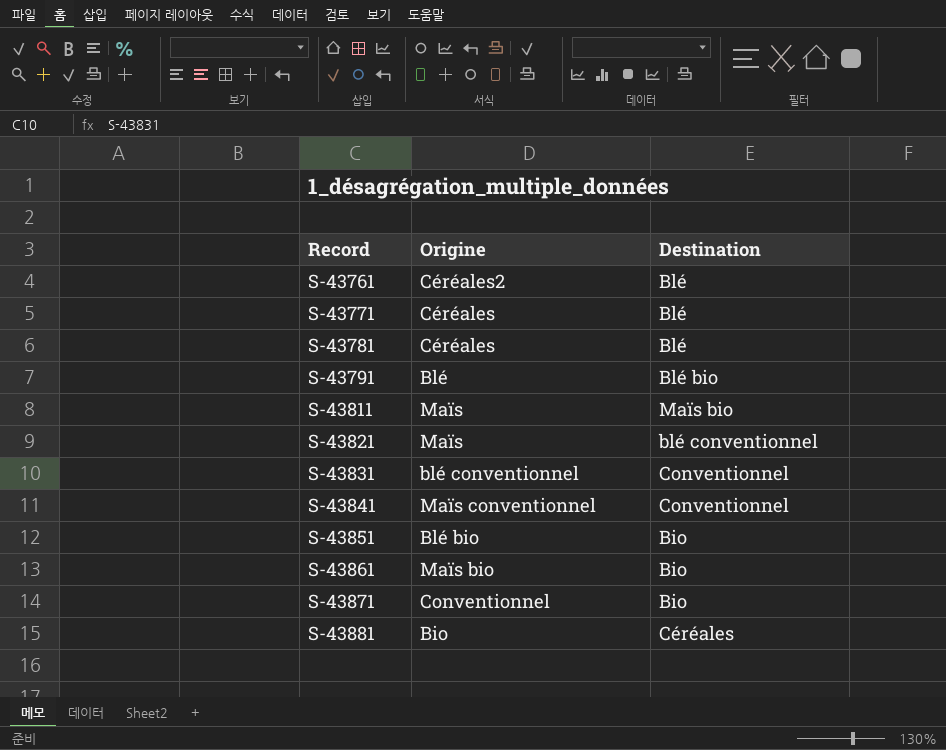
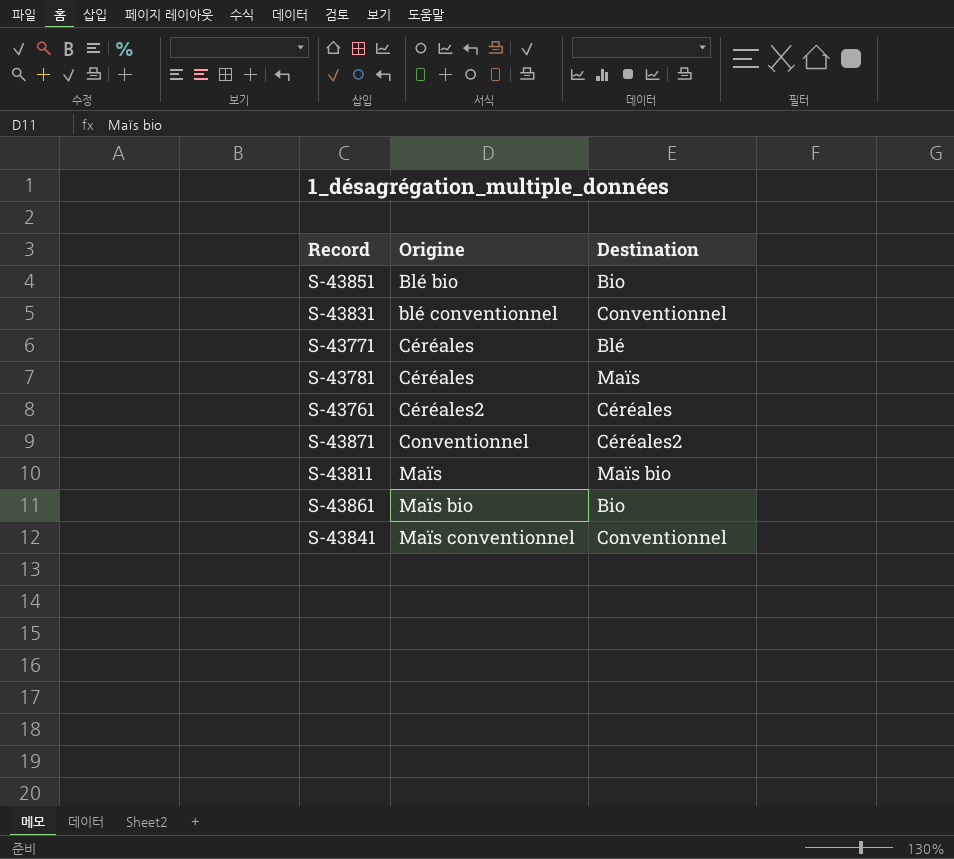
row order: Record ascending -> Origine ascending
row S-43791: Blé | Blé bio -> none
row S-43821: Maïs | blé conventionnel -> none
row S-43881: Bio | Céréales -> none
S-43781 | Destination: Blé -> Maïs
S-43761 | Destination: Blé -> Céréales
S-43871 | Destination: Bio -> Céréales2

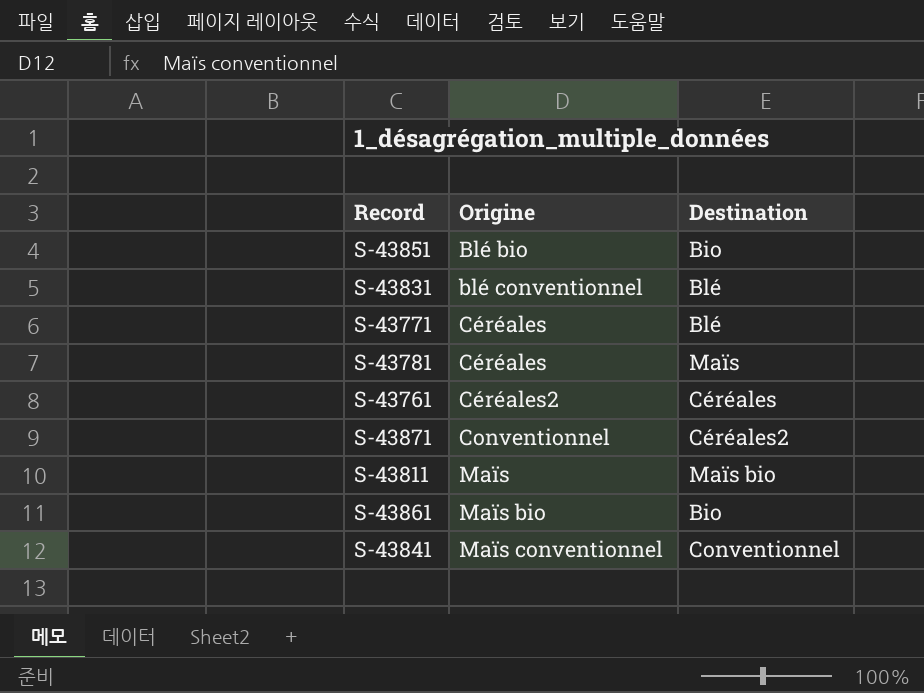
S-43831 | Destination: Conventionnel -> Blé

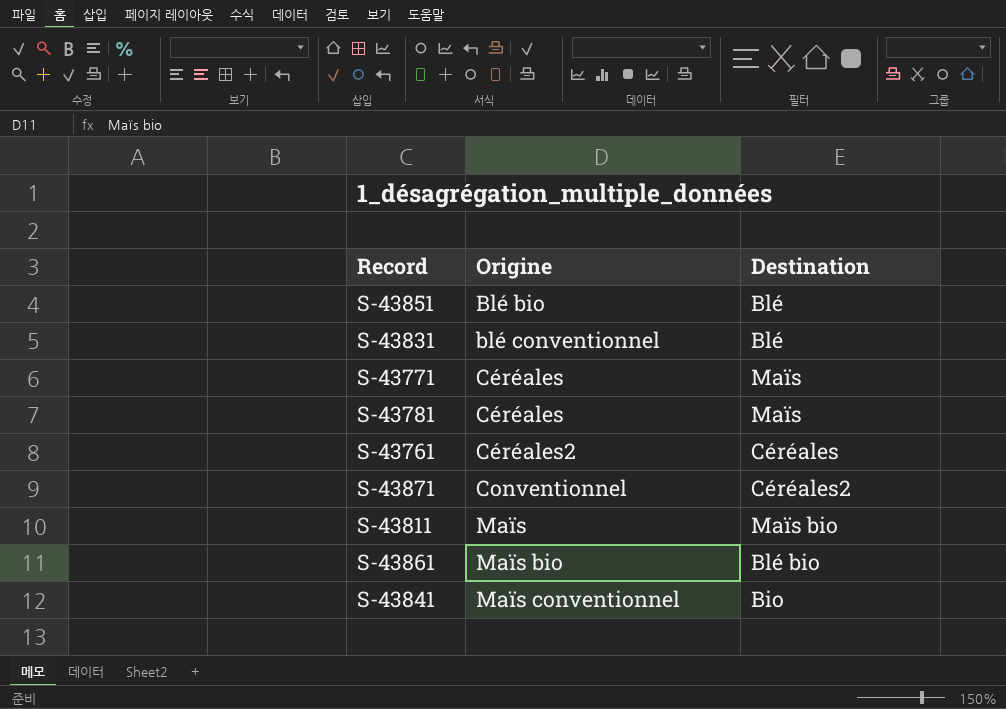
S-43851 | Destination: Bio -> Blé
S-43771 | Destination: Blé -> Maïs
S-43861 | Destination: Bio -> Blé bio
S-43841 | Destination: Conventionnel -> Bio

